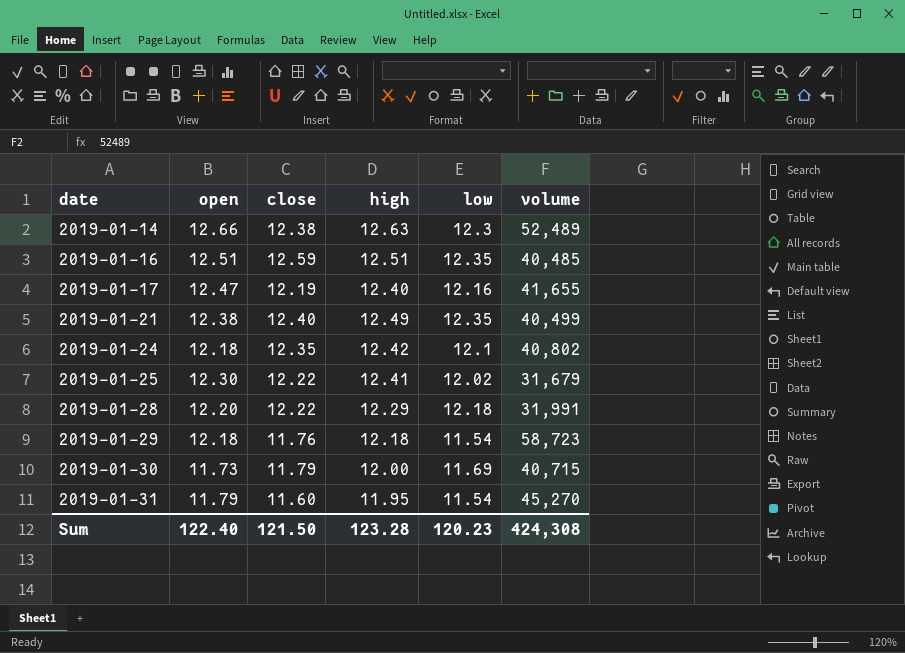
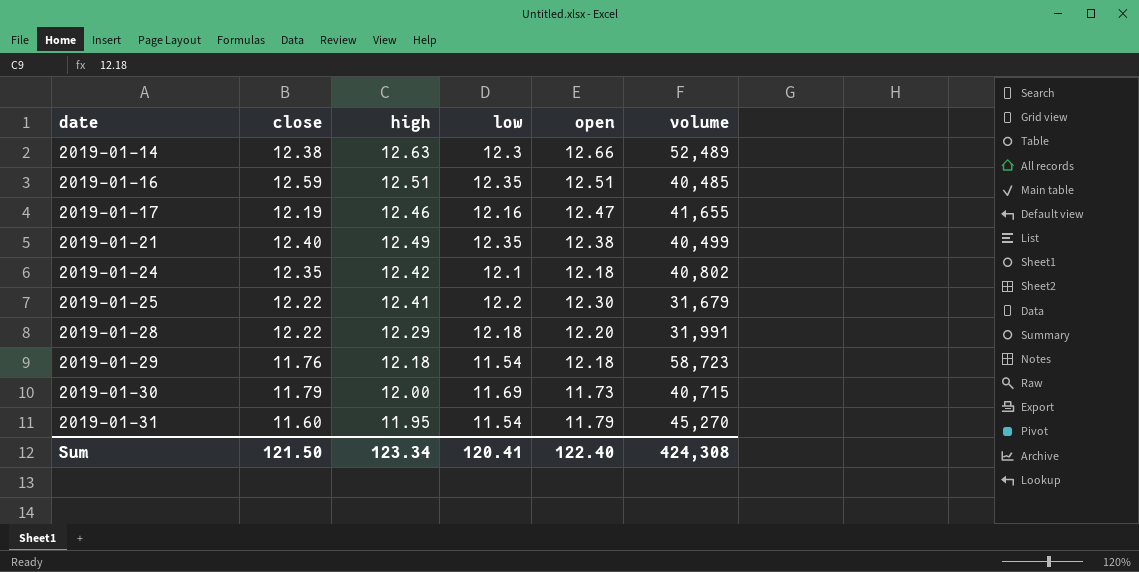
column open | position: 2 -> 5
2019-01-17 | high: 12.40 -> 12.46
2019-01-25 | low: 12.02 -> 12.2
Sum | high: 123.28 -> 123.34
Sum | low: 120.23 -> 120.41

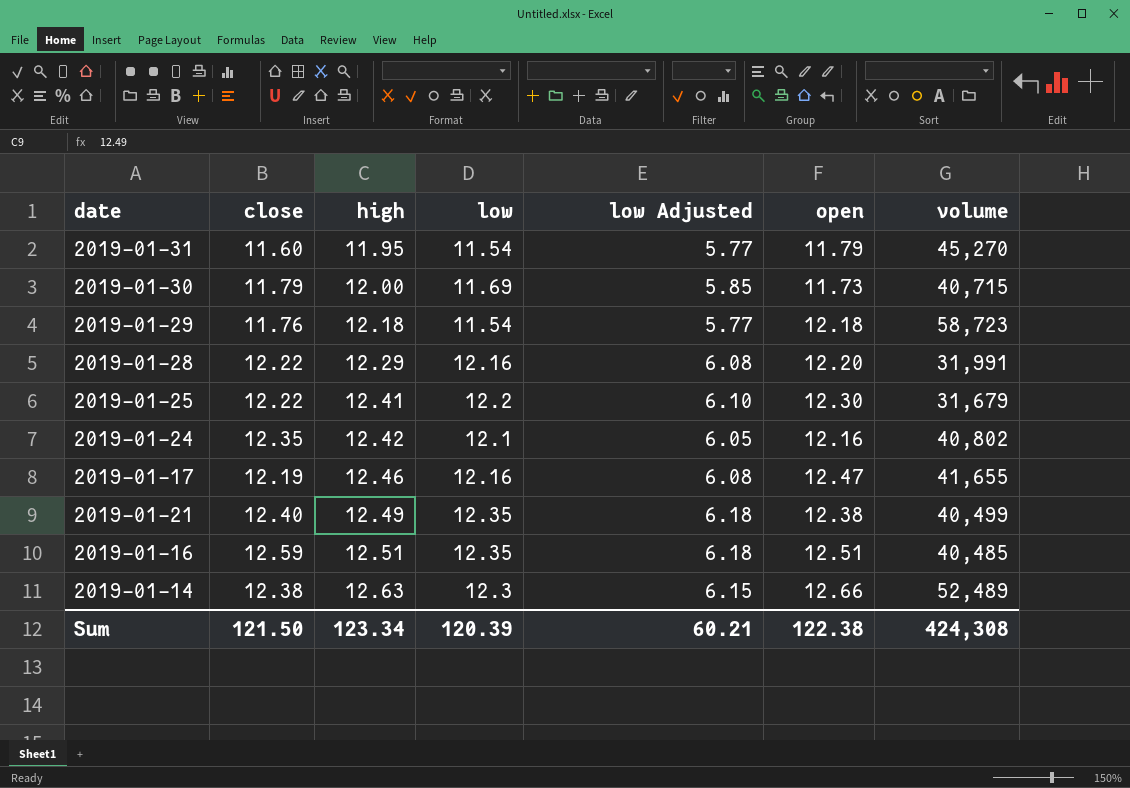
row order: date ascending -> high ascending
column low Adjusted | formula: none -> [low] * 0.5
2019-01-28 | low: 12.18 -> 12.16
2019-01-24 | open: 12.18 -> 12.16
Sum | low: 120.41 -> 120.39
Sum | open: 122.40 -> 122.38

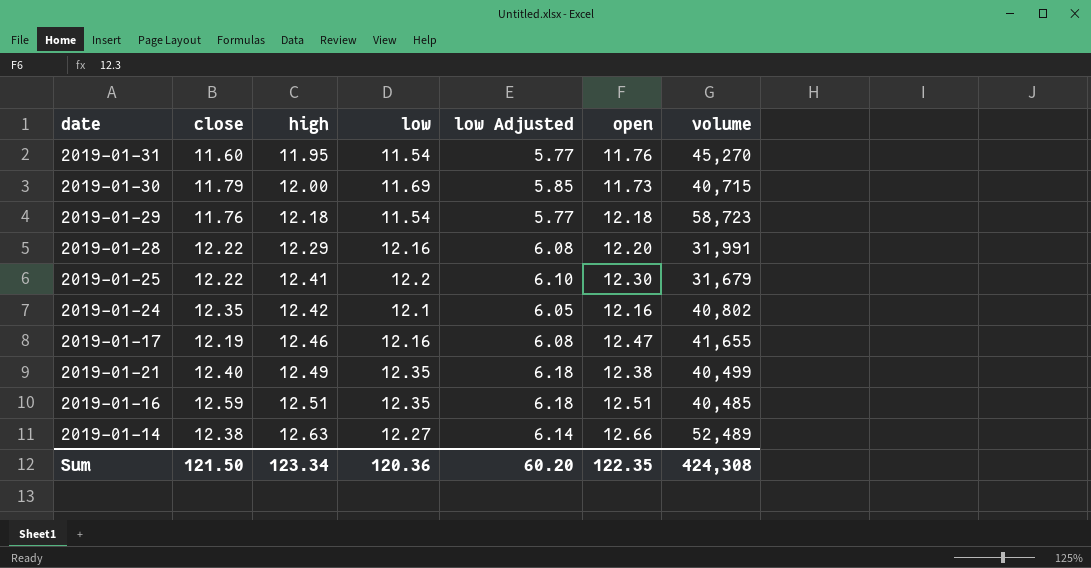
2019-01-31 | open: 11.79 -> 11.76
2019-01-14 | low: 12.3 -> 12.27
2019-01-14 | low Adjusted: 6.15 -> 6.14
Sum | low: 120.39 -> 120.36
Sum | low Adjusted: 60.21 -> 60.20
Sum | open: 122.38 -> 122.35

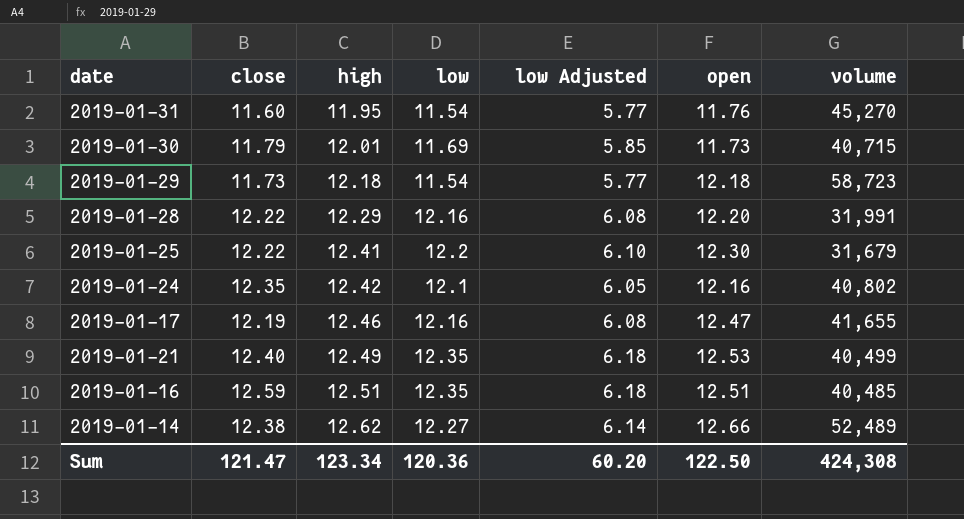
2019-01-30 | high: 12.00 -> 12.01
2019-01-29 | close: 11.76 -> 11.73
2019-01-21 | open: 12.38 -> 12.53
2019-01-14 | high: 12.63 -> 12.62
Sum | close: 121.50 -> 121.47
Sum | open: 122.35 -> 122.50

